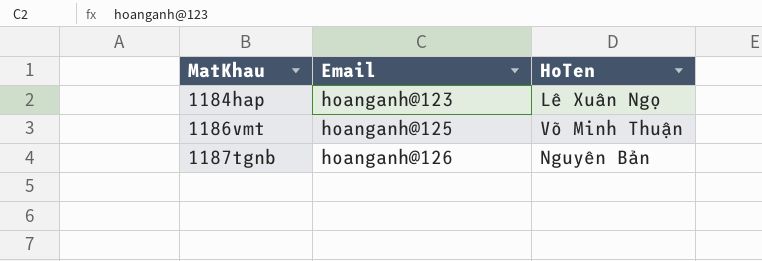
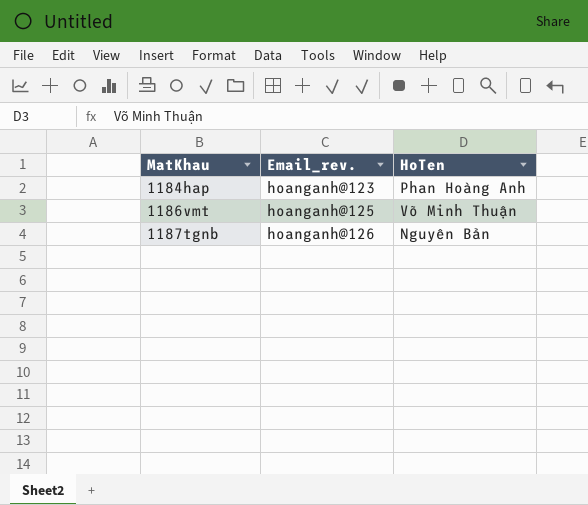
column name: Email -> Email_rev.
1184hap | HoTen: Lê Xuân Ngọ -> Phan Hoàng Anh

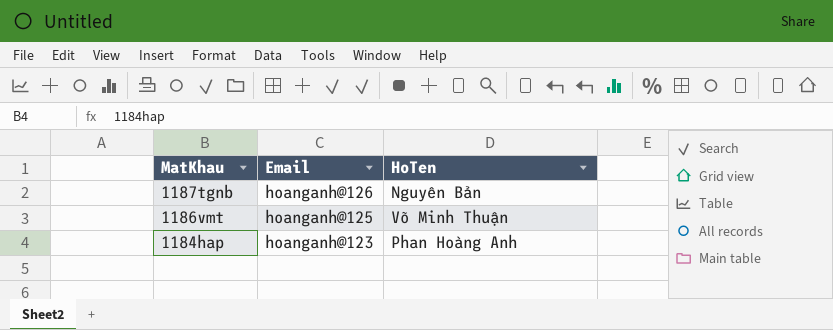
row order: MatKhau ascending -> MatKhau descending
column name: Email_rev. -> Email

